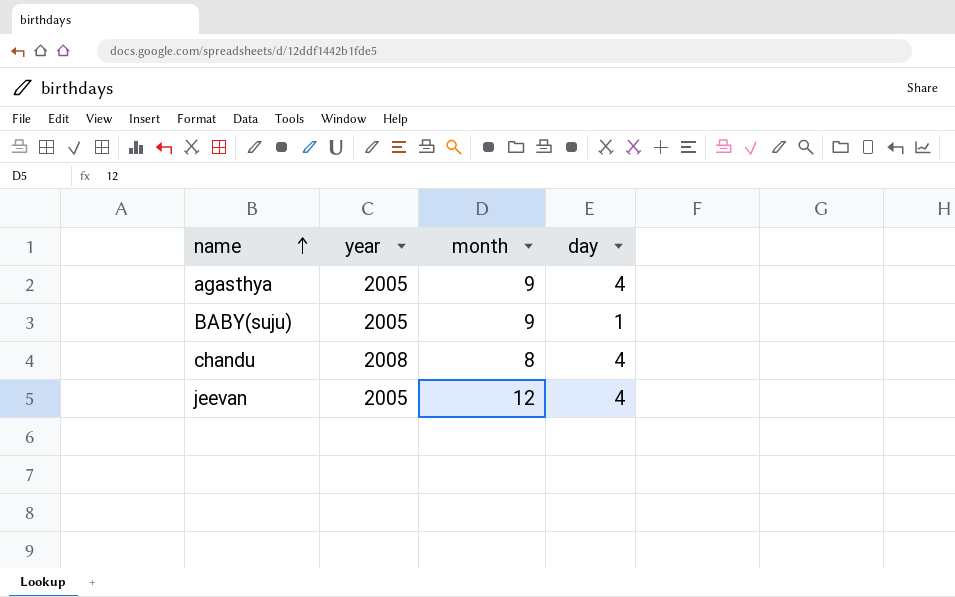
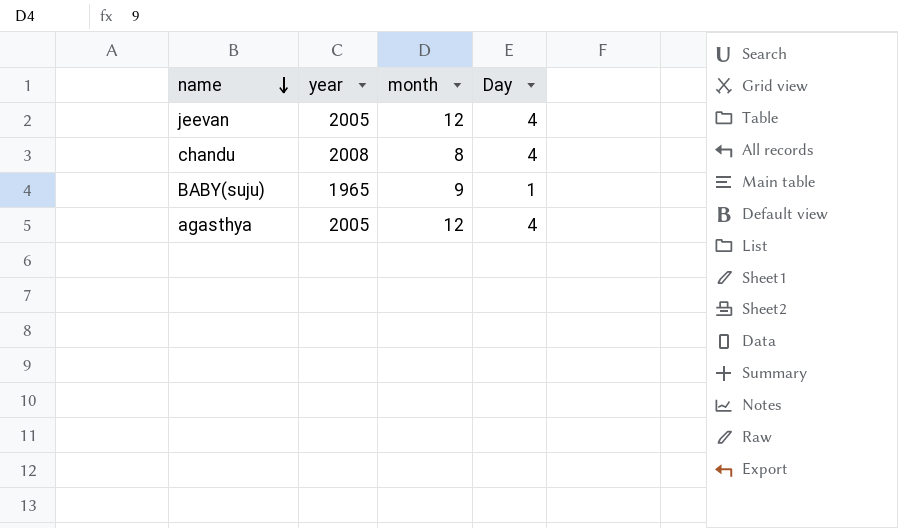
row order: name ascending -> name descending
column name: day -> Day
BABY(suju) | year: 2005 -> 1965
agasthya | month: 9 -> 12

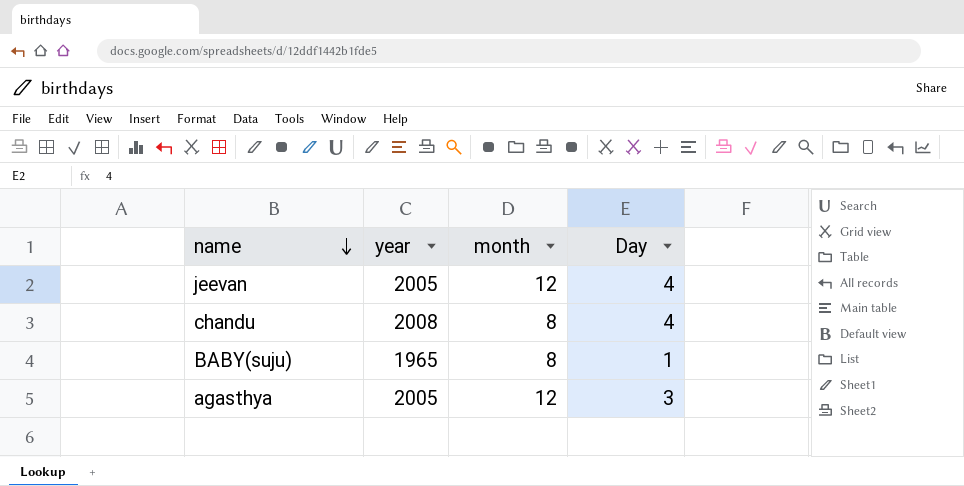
BABY(suju) | month: 9 -> 8
agasthya | Day: 4 -> 3

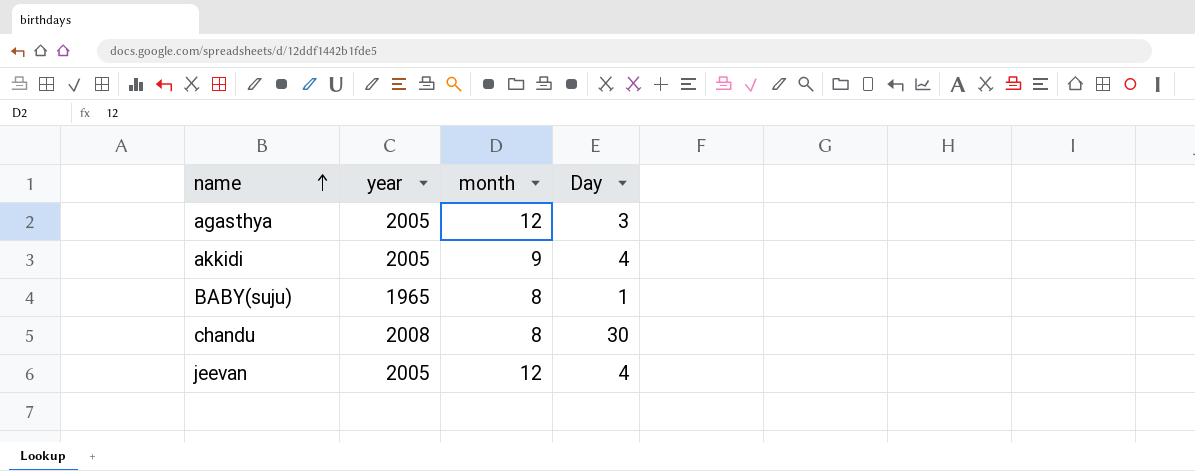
row order: name descending -> name ascending
row akkidi: none -> 2005 | 9 | 4
chandu | Day: 4 -> 30

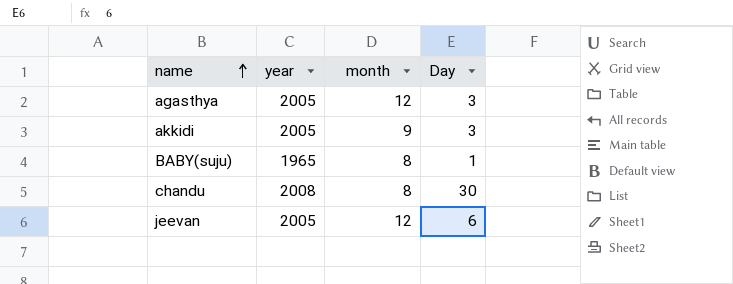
akkidi | Day: 4 -> 3
jeevan | Day: 4 -> 6

